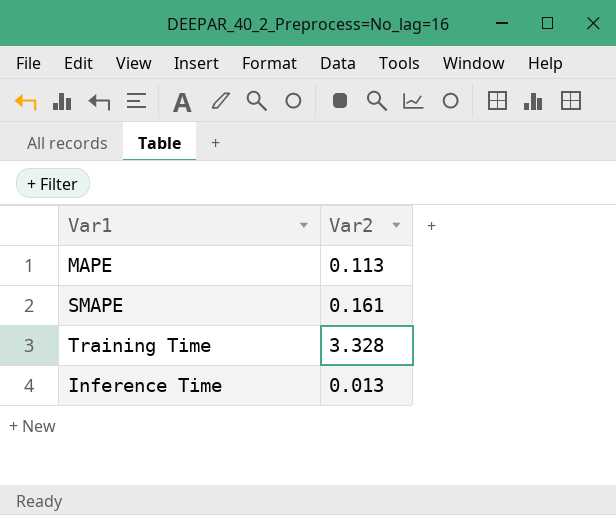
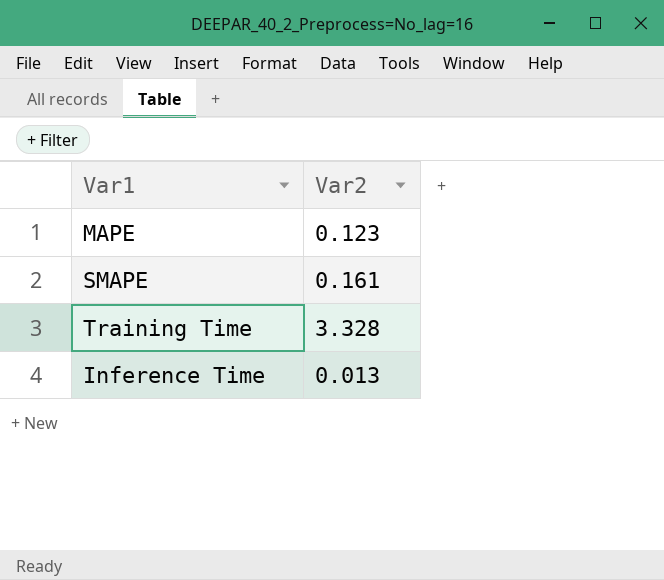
MAPE | Var2: 0.113 -> 0.123

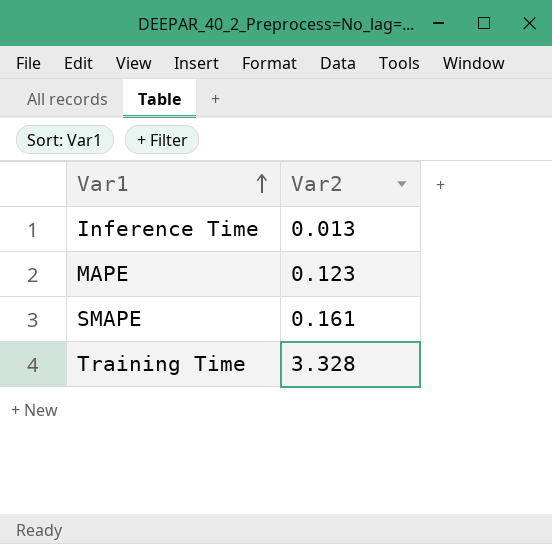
row order: none -> Var1 ascending

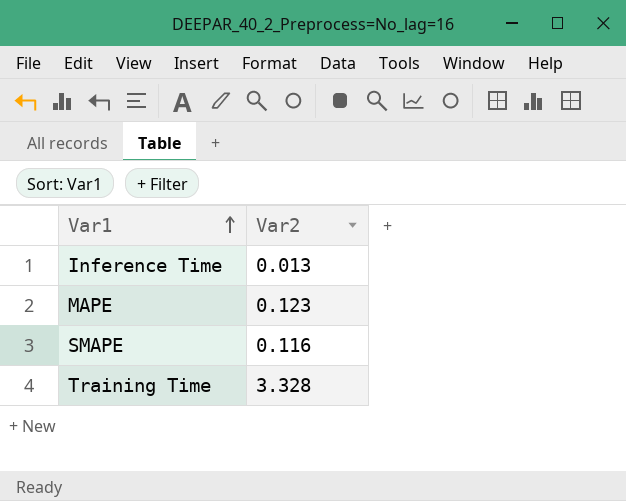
SMAPE | Var2: 0.161 -> 0.116

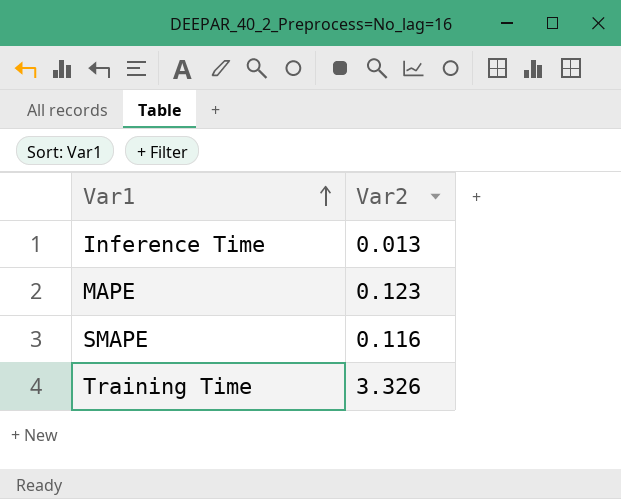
Training Time | Var2: 3.328 -> 3.326

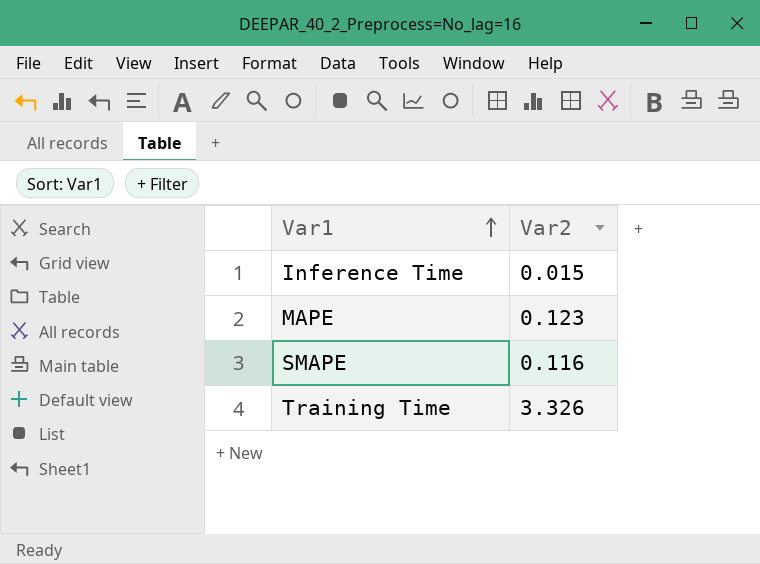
Inference Time | Var2: 0.013 -> 0.015

